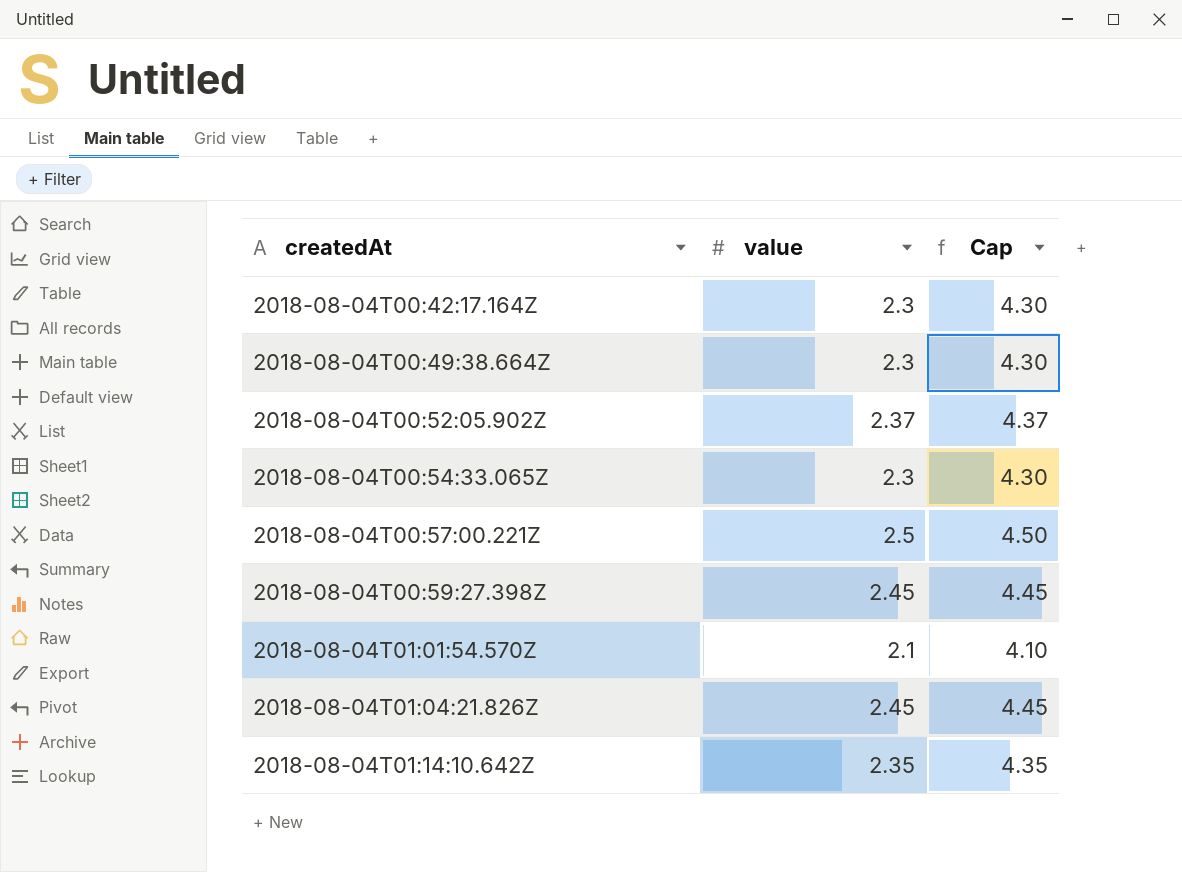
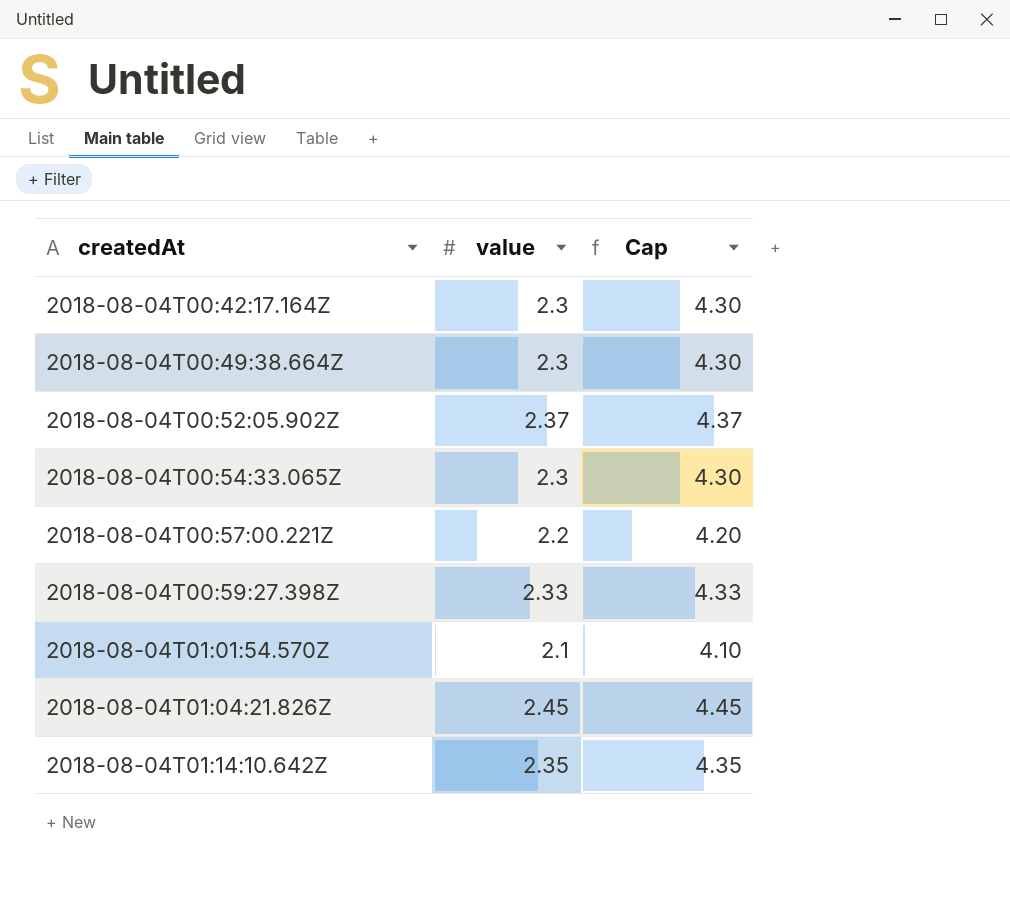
2018-08-04T00:57:00.221Z | value: 2.5 -> 2.2
2018-08-04T00:57:00.221Z | Cap: 4.50 -> 4.20
2018-08-04T00:59:27.398Z | value: 2.45 -> 2.33
2018-08-04T00:59:27.398Z | Cap: 4.45 -> 4.33

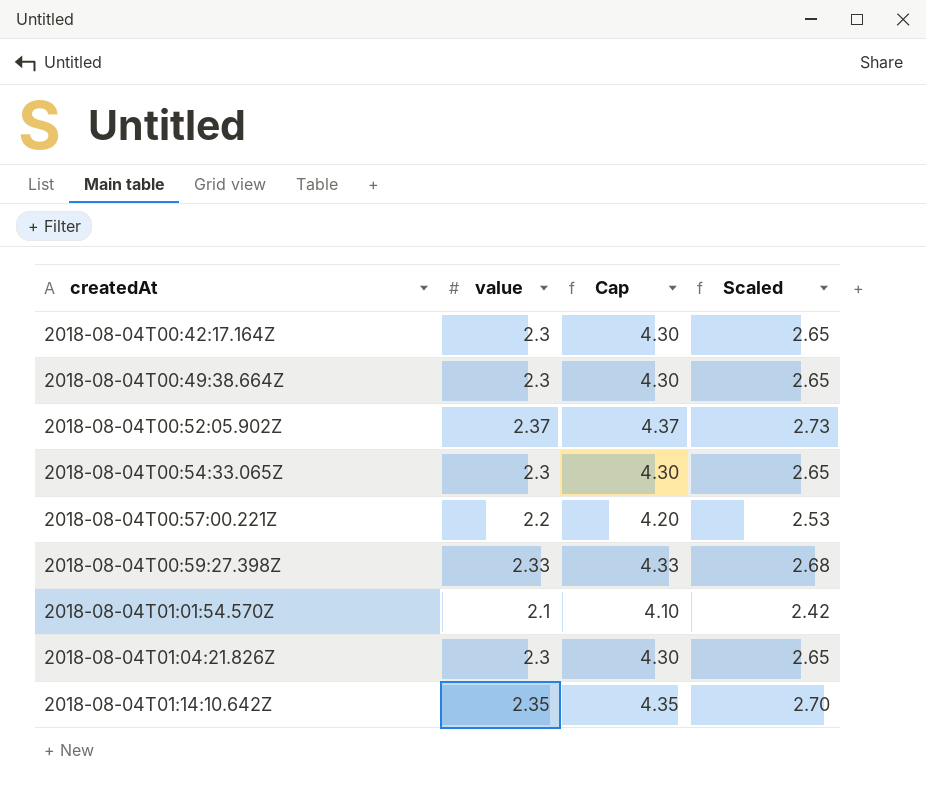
column Scaled | formula: none -> [value] * 1.15
2018-08-04T01:04:21.826Z | value: 2.45 -> 2.3
2018-08-04T01:04:21.826Z | Cap: 4.45 -> 4.30

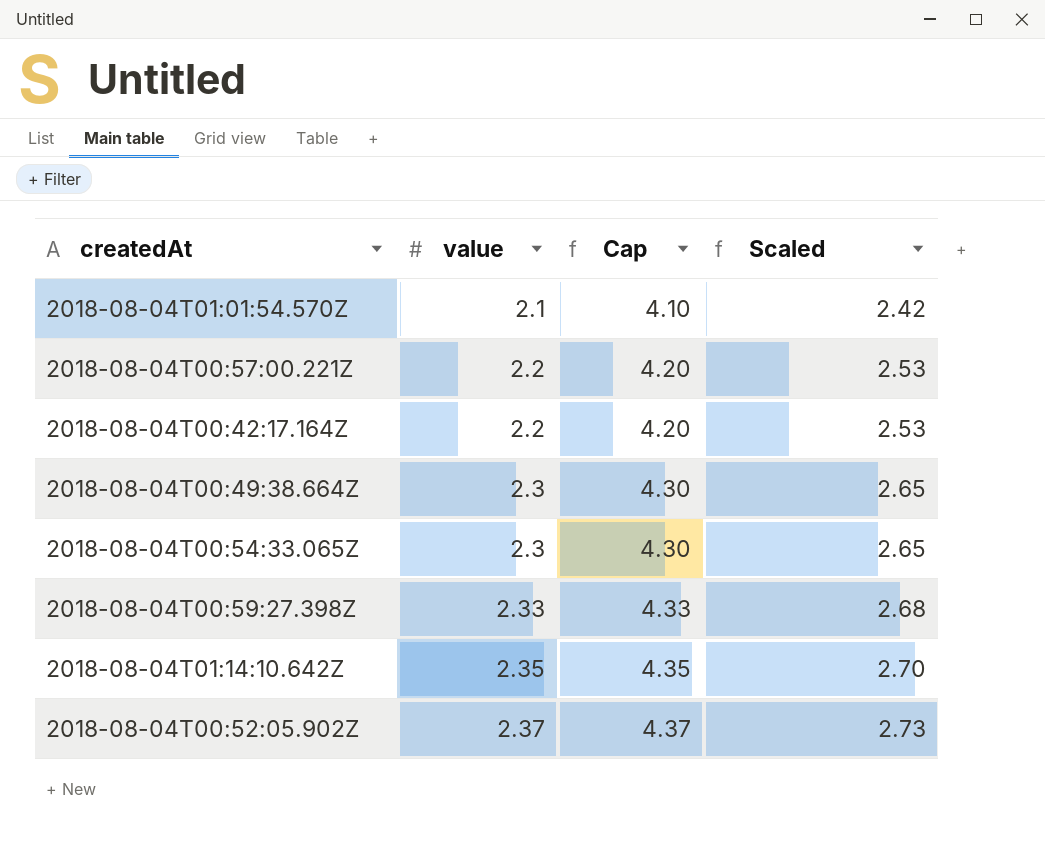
row order: createdAt ascending -> value ascending
row 2018-08-04T01:04:21.826Z: 2.3 | 4.30 | 2.65 -> none
2018-08-04T00:42:17.164Z | value: 2.3 -> 2.2
2018-08-04T00:42:17.164Z | Cap: 4.30 -> 4.20
2018-08-04T00:42:17.164Z | Scaled: 2.65 -> 2.53

